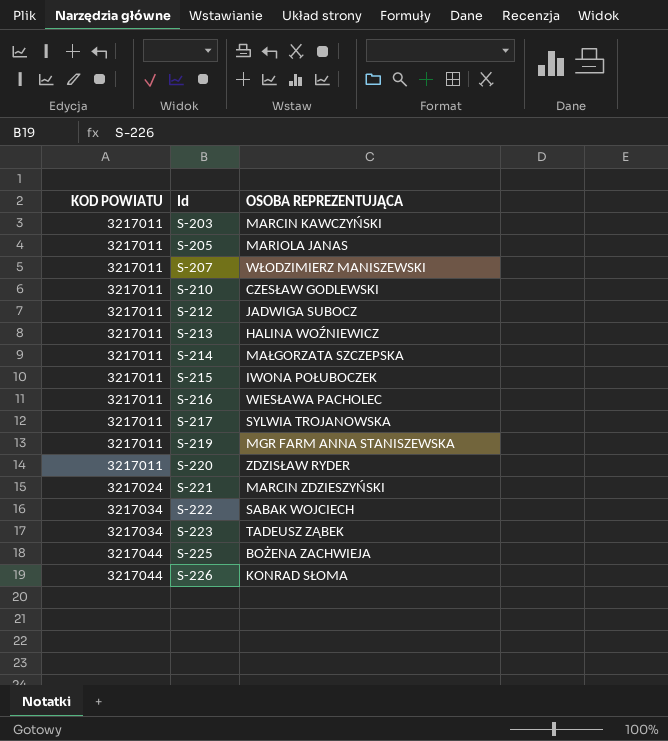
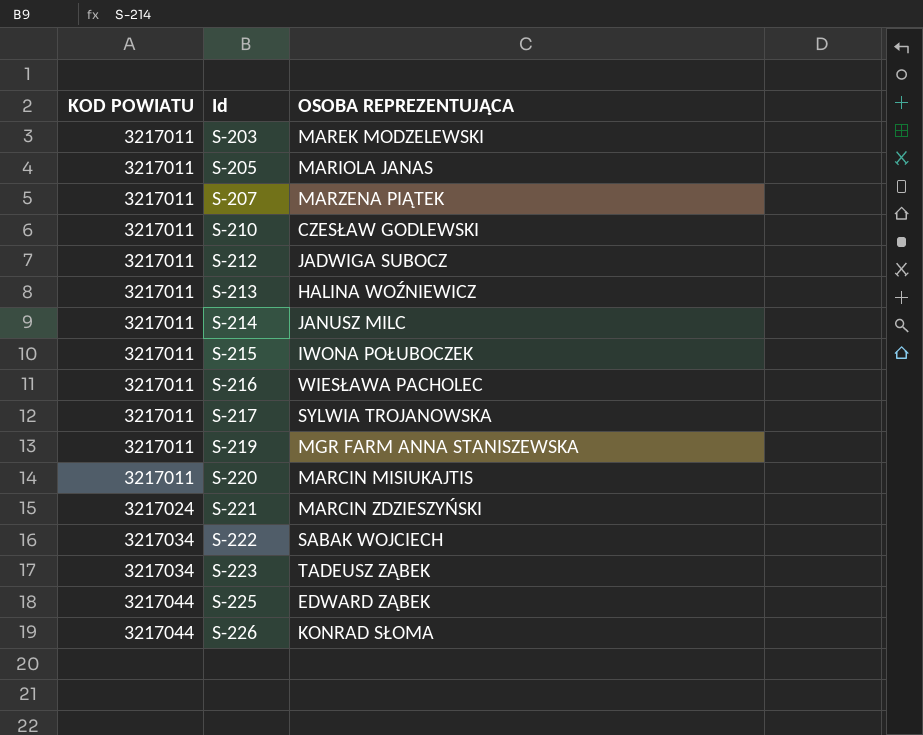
S-203 | OSOBA REPREZENTUJĄCA: MARCIN KAWCZYŃSKI -> MAREK MODZELEWSKI
S-207 | OSOBA REPREZENTUJĄCA: WŁODZIMIERZ MANISZEWSKI -> MARZENA PIĄTEK
S-214 | OSOBA REPREZENTUJĄCA: MAŁGORZATA SZCZEPSKA -> JANUSZ MILC
S-220 | OSOBA REPREZENTUJĄCA: ZDZISŁAW RYDER -> MARCIN MISIUKAJTIS
S-225 | OSOBA REPREZENTUJĄCA: BOŻENA ZACHWIEJA -> EDWARD ZĄBEK

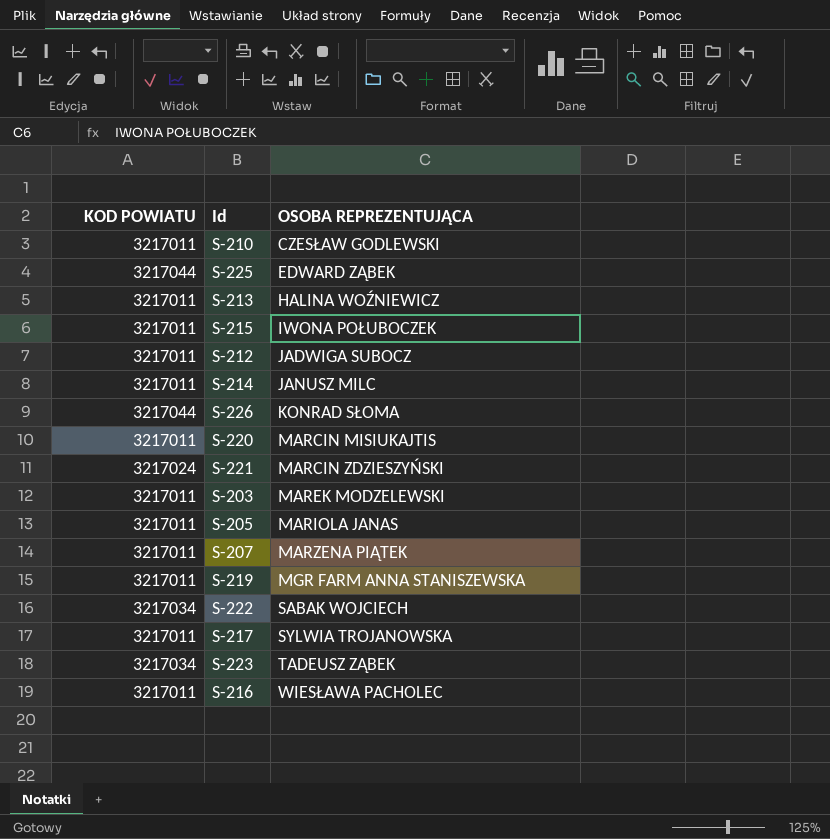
row order: KOD POWIATU ascending -> OSOBA REPREZENTUJĄCA ascending

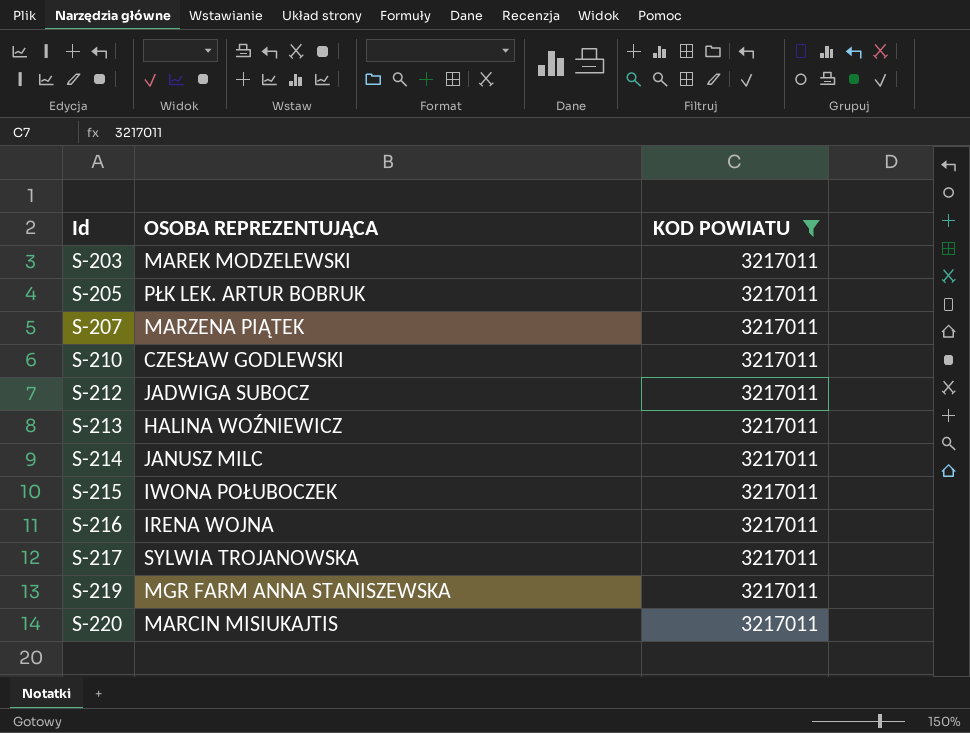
filter: none -> KOD POWIATU = 3217011
row order: OSOBA REPREZENTUJĄCA ascending -> Id ascending
column KOD POWIATU | position: 1 -> 3
S-205 | OSOBA REPREZENTUJĄCA: MARIOLA JANAS -> PŁK LEK. ARTUR BOBRUK
S-216 | OSOBA REPREZENTUJĄCA: WIESŁAWA PACHOLEC -> IRENA WOJNA

